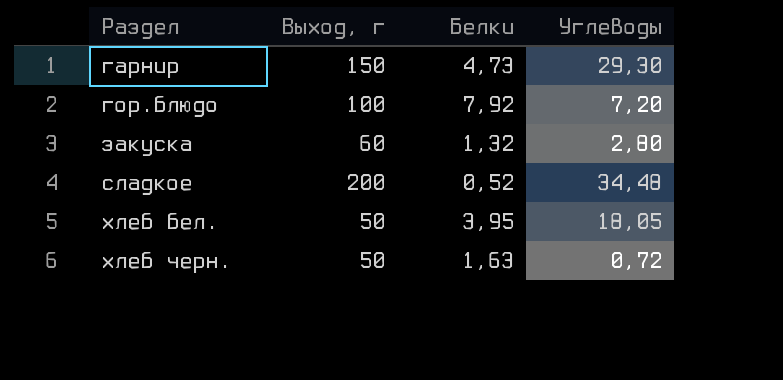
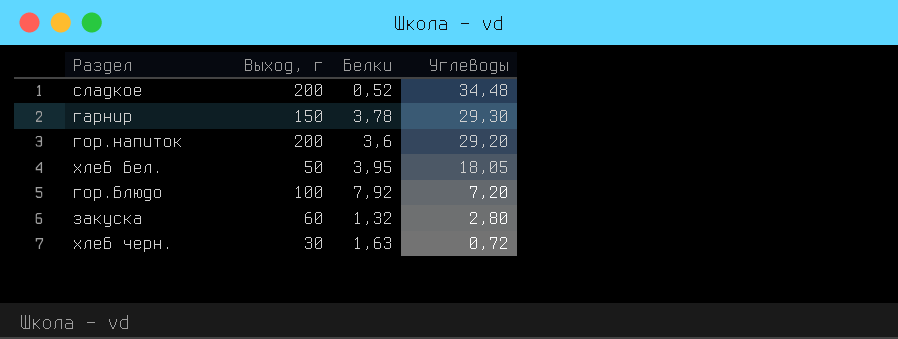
row order: Раздел ascending -> Углеводы descending
гарнир | Белки: 4,73 -> 3,78
row гор.напиток: none -> 200 | 3,6 | 29,20
хлеб черн. | Выход, г: 50 -> 30

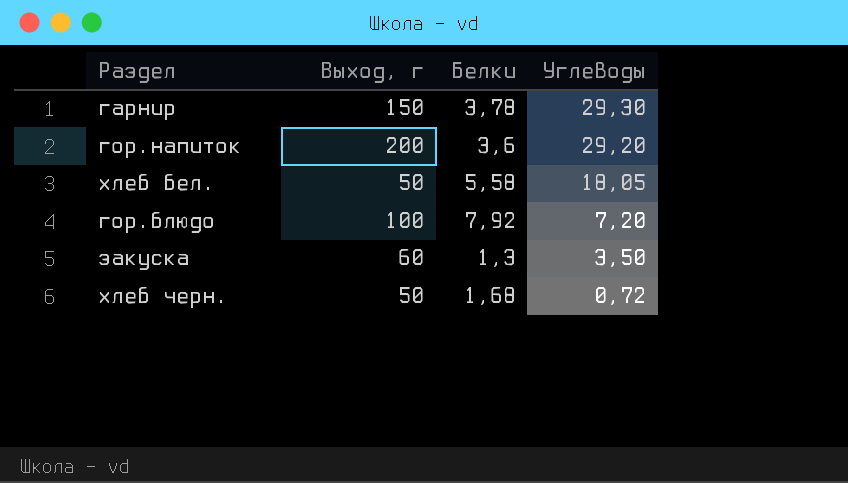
row сладкое: 200 | 0,52 | 34,48 -> none
хлеб бел. | Белки: 3,95 -> 5,58
закуска | Белки: 1,32 -> 1,3
закуска | Углеводы: 2,80 -> 3,50
хлеб черн. | Выход, г: 30 -> 50
хлеб черн. | Белки: 1,63 -> 1,68

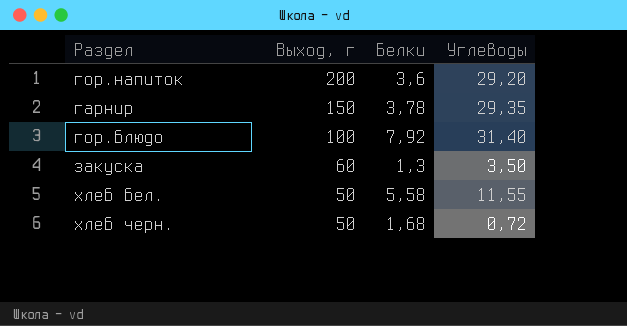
row order: Углеводы descending -> Выход, г descending
гарнир | Углеводы: 29,30 -> 29,35
гор.блюдо | Углеводы: 7,20 -> 31,40
хлеб бел. | Углеводы: 18,05 -> 11,55

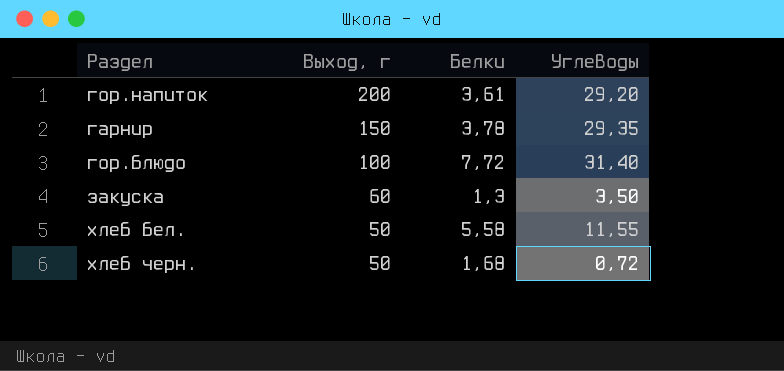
гор.напиток | Белки: 3,6 -> 3,61
гор.блюдо | Белки: 7,92 -> 7,72

